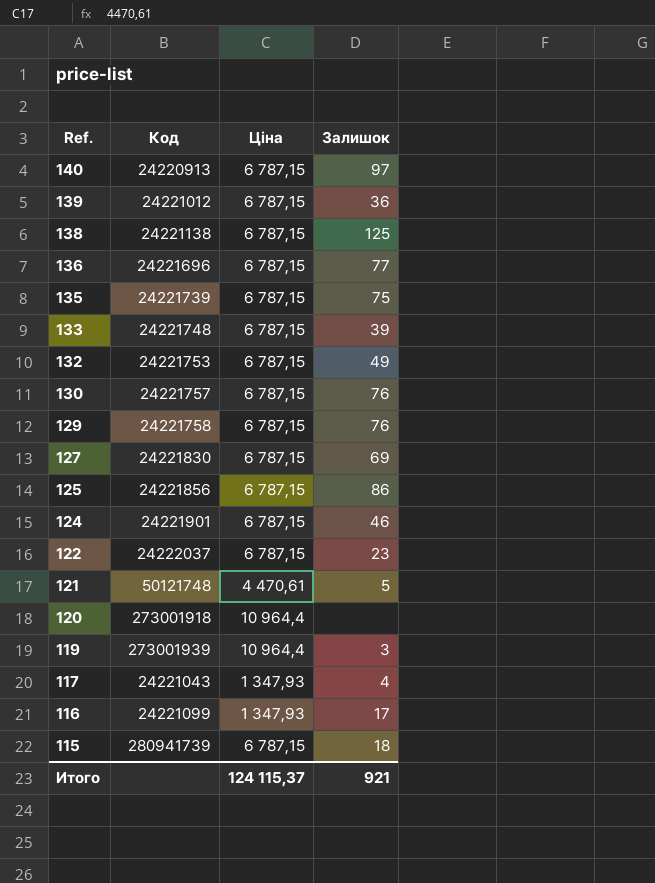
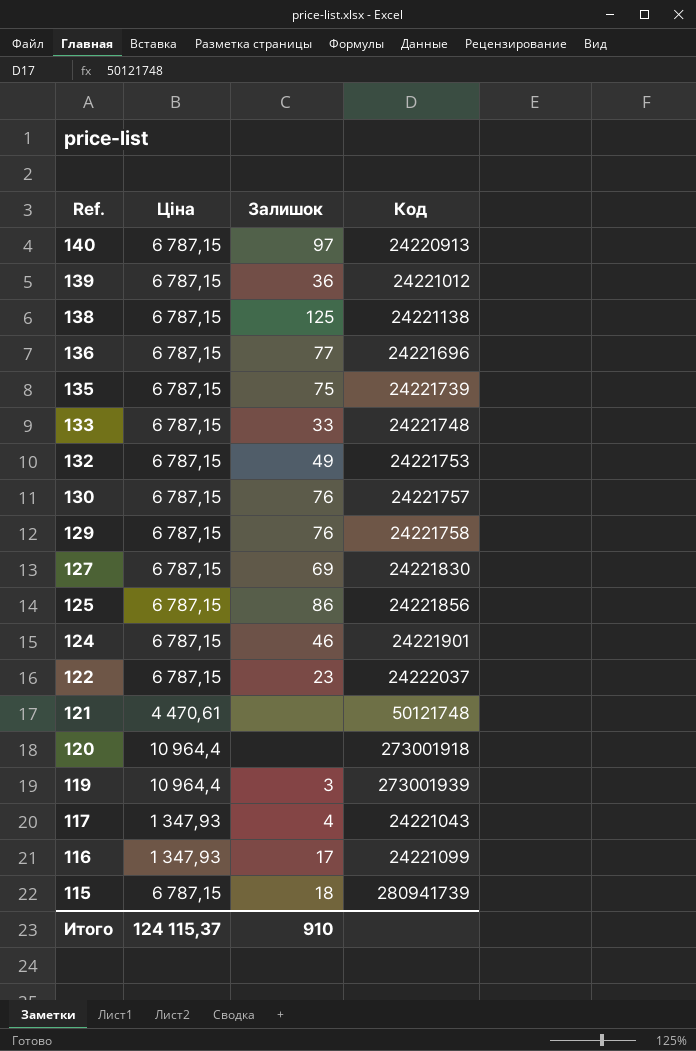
column Код | position: 2 -> 4
133 | Залишок: 39 -> 33
121 | Залишок: 5 -> none
Итого | Залишок: 921 -> 910

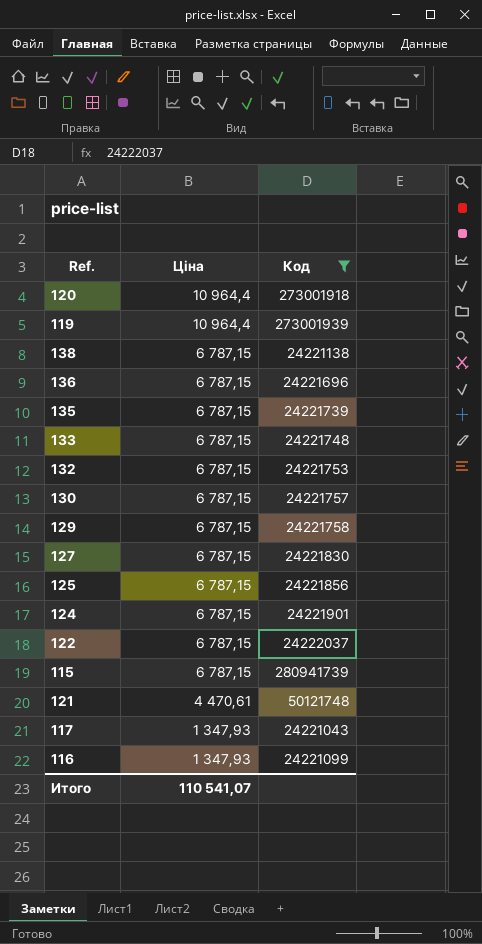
filter: none -> Код >= 24221043
row order: Ref. descending -> Ціна descending
column Залишок | position: 3 -> none
Итого | Ціна: 124 115,37 -> 110 541,07

